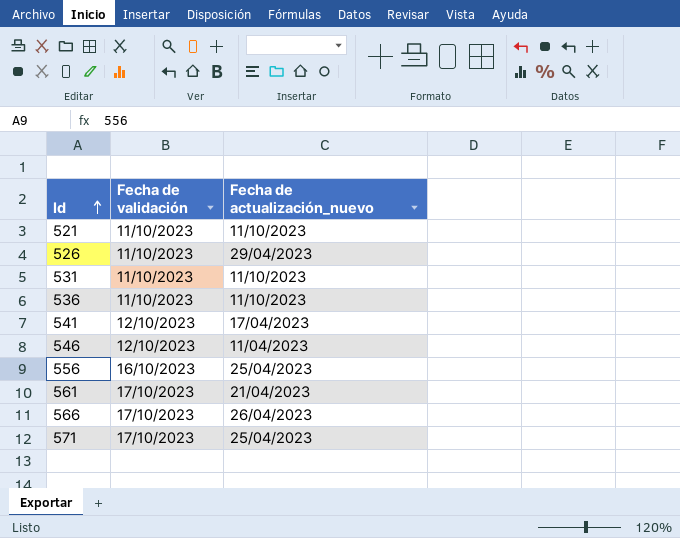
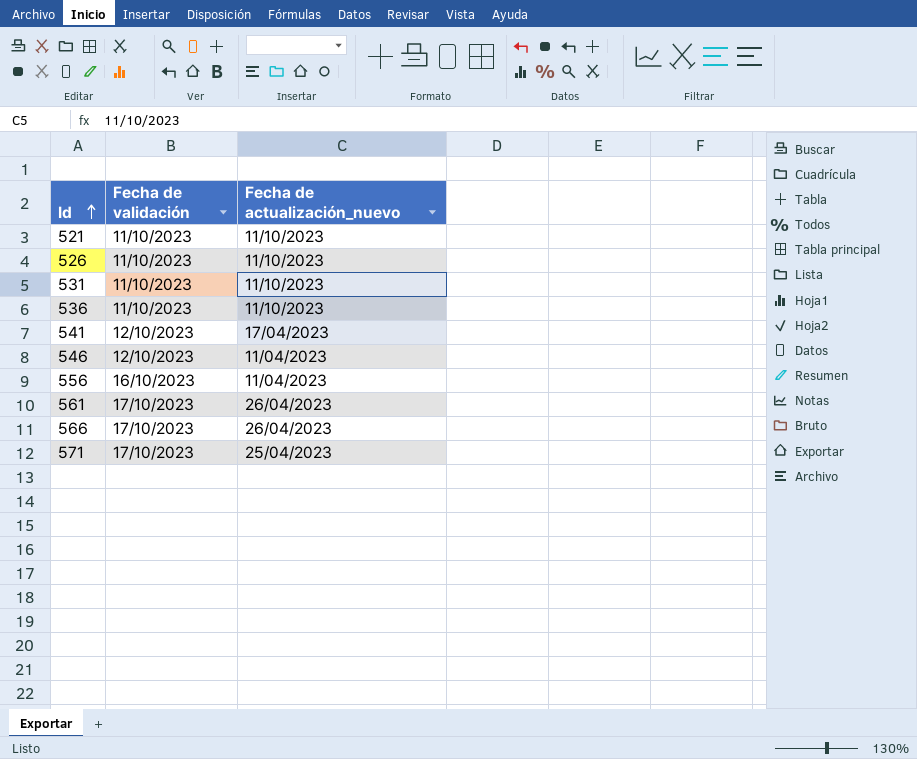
526 | Fecha de actualización_nuevo: 29/04/2023 -> 11/10/2023
556 | Fecha de actualización_nuevo: 25/04/2023 -> 11/04/2023
561 | Fecha de actualización_nuevo: 21/04/2023 -> 26/04/2023

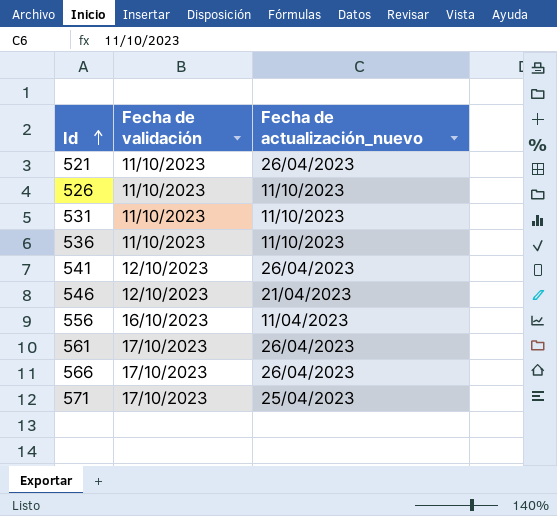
521 | Fecha de actualización_nuevo: 11/10/2023 -> 26/04/2023
541 | Fecha de actualización_nuevo: 17/04/2023 -> 26/04/2023
546 | Fecha de actualización_nuevo: 11/04/2023 -> 21/04/2023

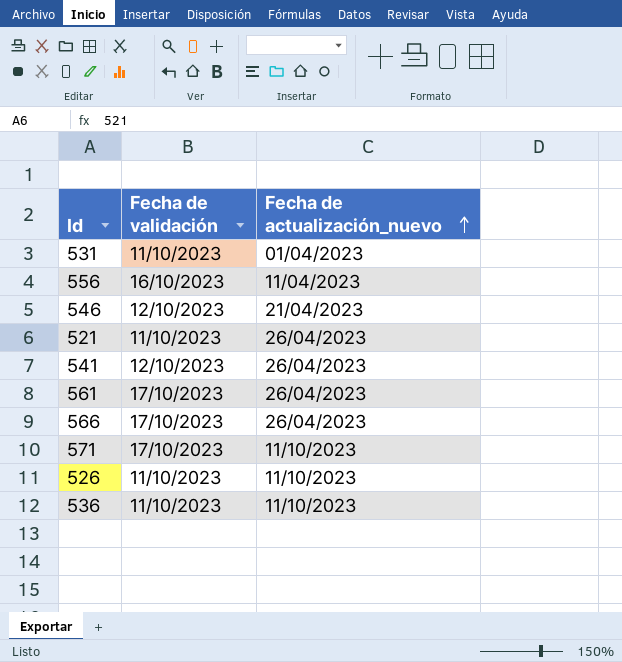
row order: Id ascending -> Fecha de actualización_nuevo ascending
531 | Fecha de actualización_nuevo: 11/10/2023 -> 01/04/2023
571 | Fecha de actualización_nuevo: 25/04/2023 -> 11/10/2023

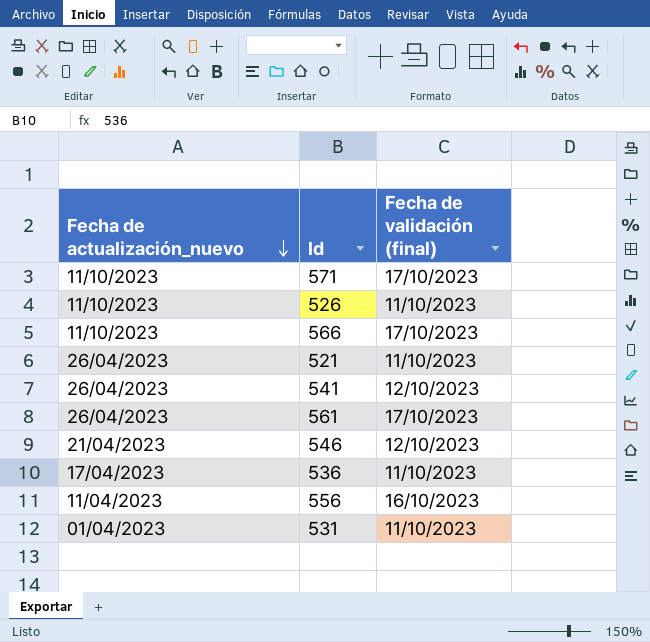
row order: Fecha de actualización_nuevo ascending -> Fecha de actualización_nuevo descending
column Fecha de actualización_nuevo | position: 3 -> 1
column name: Fecha de validación -> Fecha de validación (final)
566 | Fecha de actualización_nuevo: 26/04/2023 -> 11/10/2023
536 | Fecha de actualización_nuevo: 11/10/2023 -> 17/04/2023

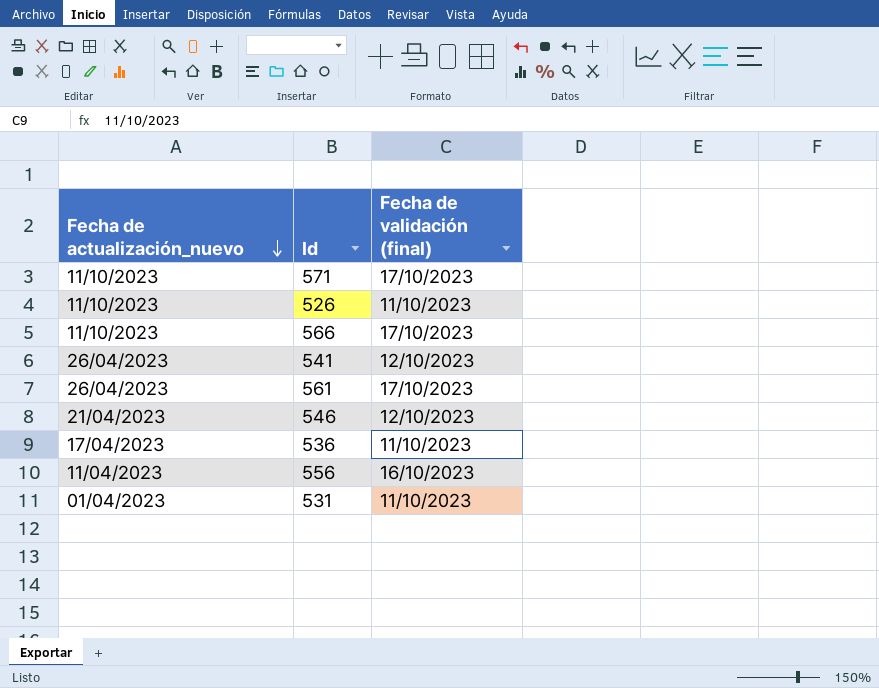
row 521: 26/04/2023 | 11/10/2023 -> none

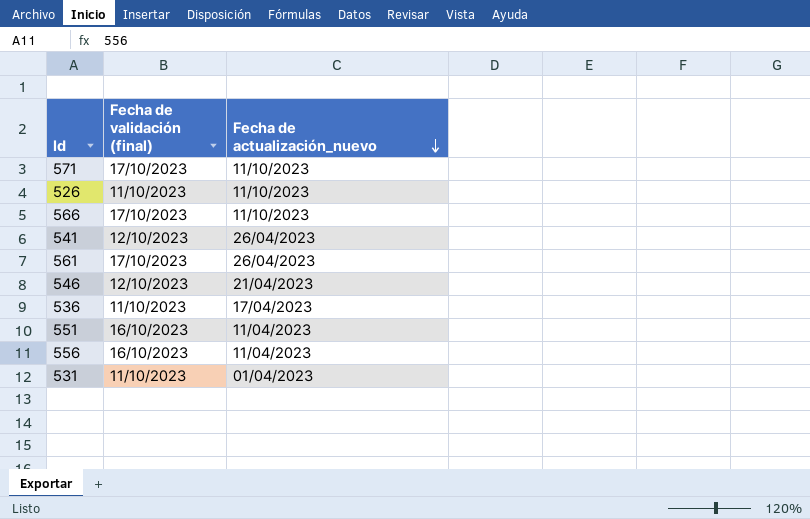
column Fecha de actualización_nuevo | position: 1 -> 3
row 551: none -> 16/10/2023 | 11/04/2023

